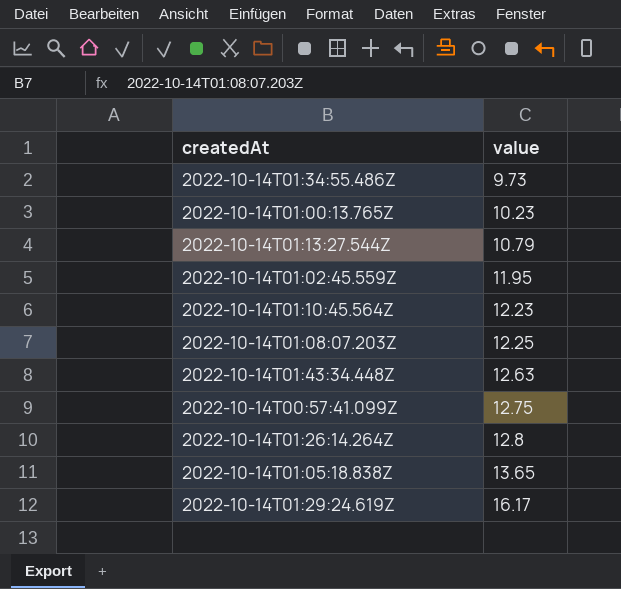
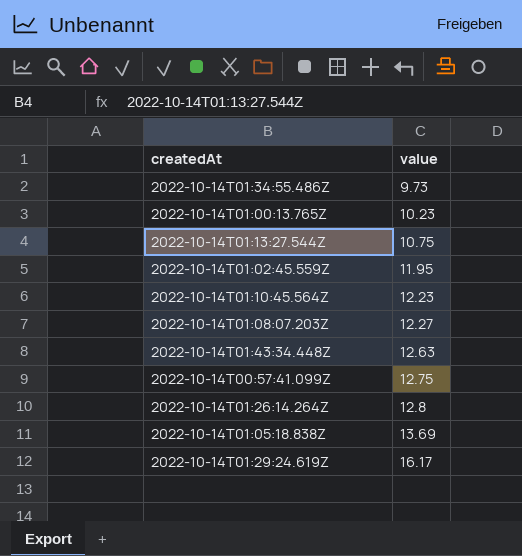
2022-10-14T01:13:27.544Z | value: 10.79 -> 10.75
2022-10-14T01:08:07.203Z | value: 12.25 -> 12.27
2022-10-14T01:05:18.838Z | value: 13.65 -> 13.69

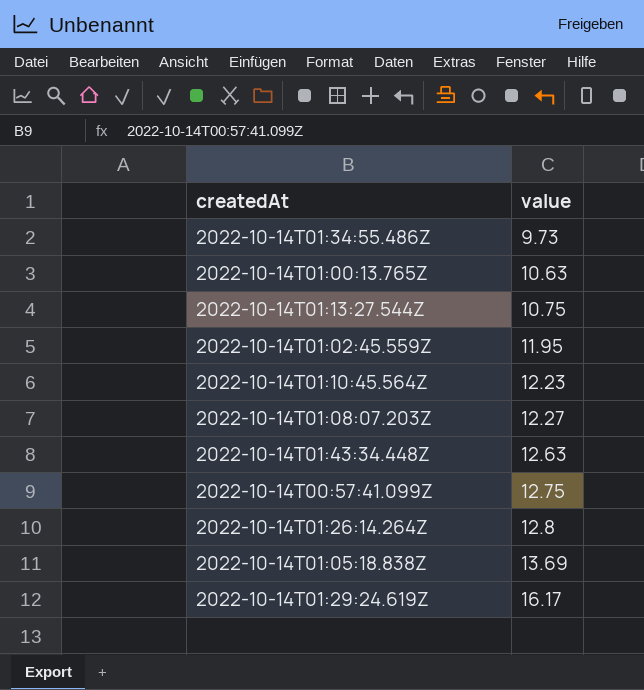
2022-10-14T01:00:13.765Z | value: 10.23 -> 10.63

